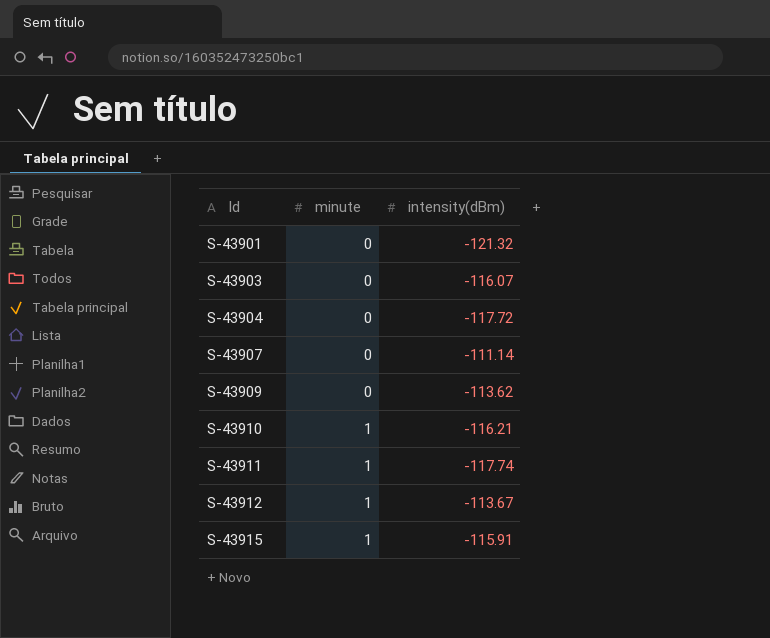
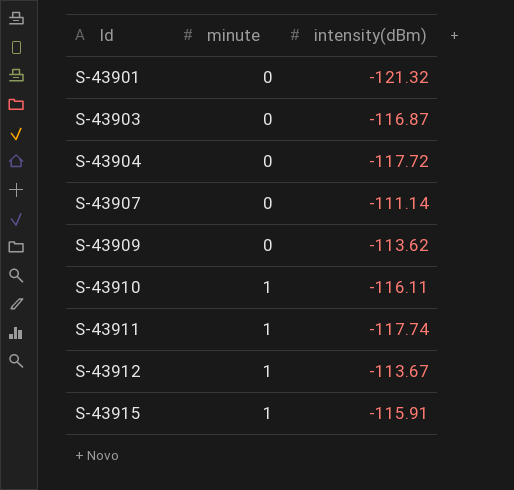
S-43903 | intensity(dBm): -116.07 -> -116.87
S-43910 | intensity(dBm): -116.21 -> -116.11

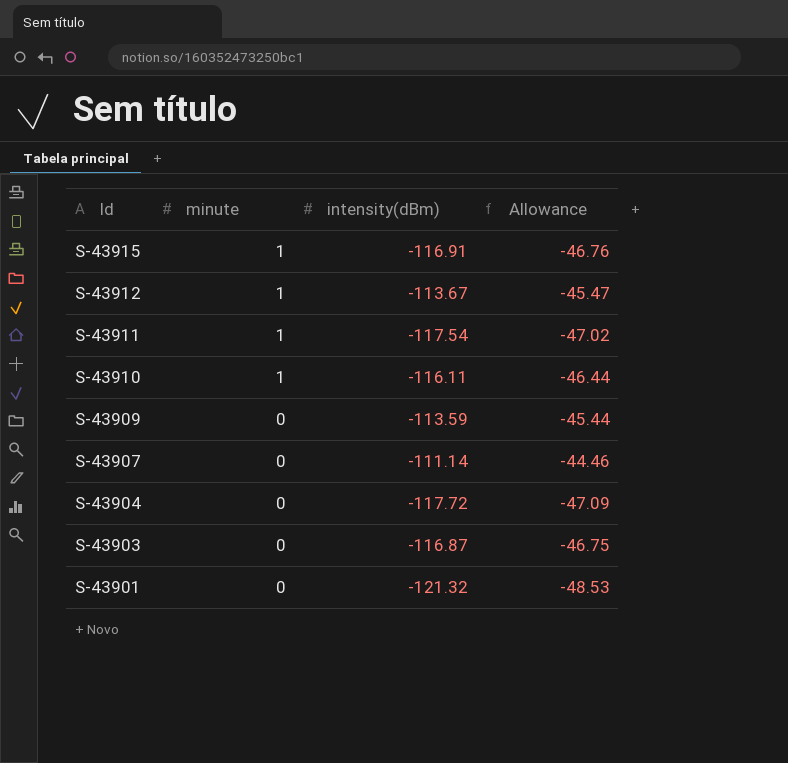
row order: Id ascending -> Id descending
column Allowance | formula: none -> [intensity(dBm)] * 0.4
S-43915 | intensity(dBm): -115.91 -> -116.91
S-43911 | intensity(dBm): -117.74 -> -117.54
S-43909 | intensity(dBm): -113.62 -> -113.59

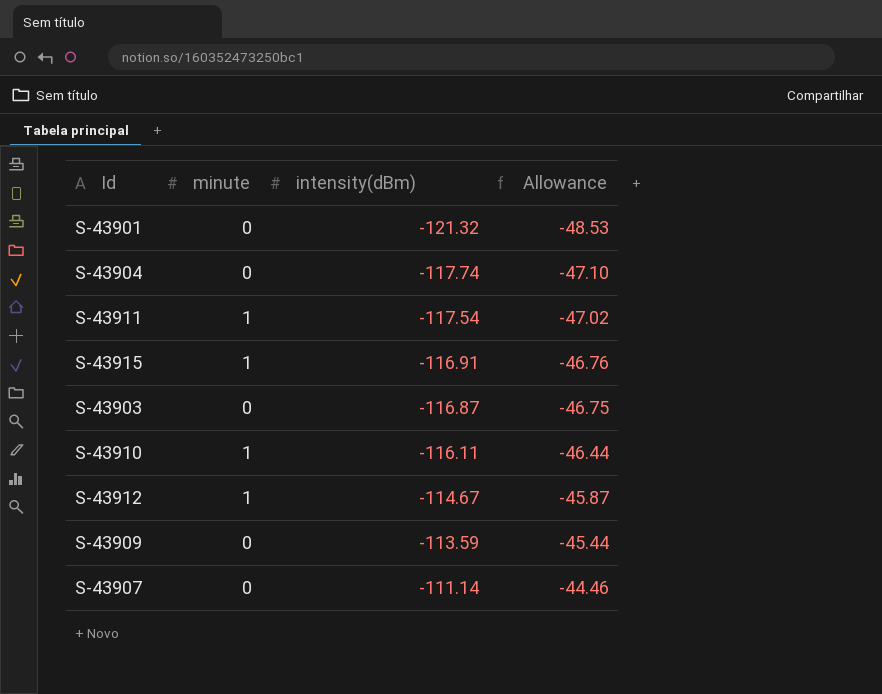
row order: Id descending -> intensity(dBm) ascending
S-43904 | intensity(dBm): -117.72 -> -117.74
S-43904 | Allowance: -47.09 -> -47.10
S-43912 | intensity(dBm): -113.67 -> -114.67
S-43912 | Allowance: -45.47 -> -45.87

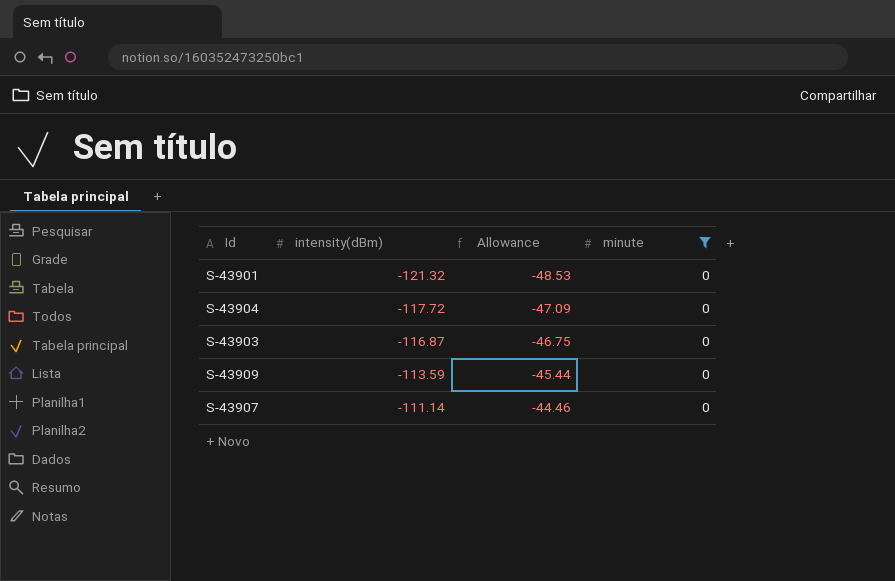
filter: none -> minute = 0
column minute | position: 2 -> 4
S-43904 | intensity(dBm): -117.74 -> -117.72
S-43904 | Allowance: -47.10 -> -47.09

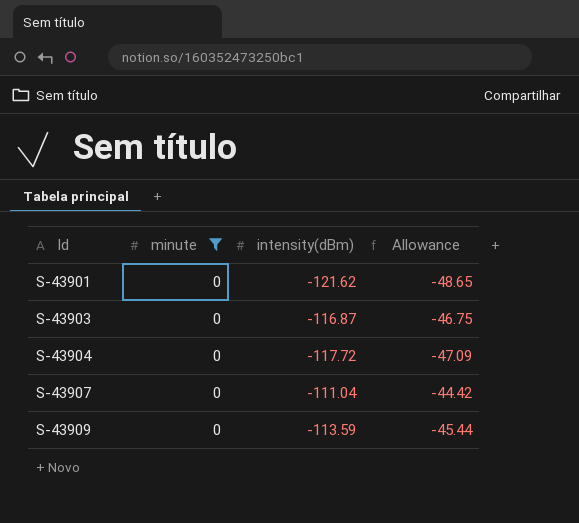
row order: intensity(dBm) ascending -> Id ascending
column minute | position: 4 -> 2
S-43901 | intensity(dBm): -121.32 -> -121.62
S-43901 | Allowance: -48.53 -> -48.65
S-43907 | intensity(dBm): -111.14 -> -111.04
S-43907 | Allowance: -44.46 -> -44.42

